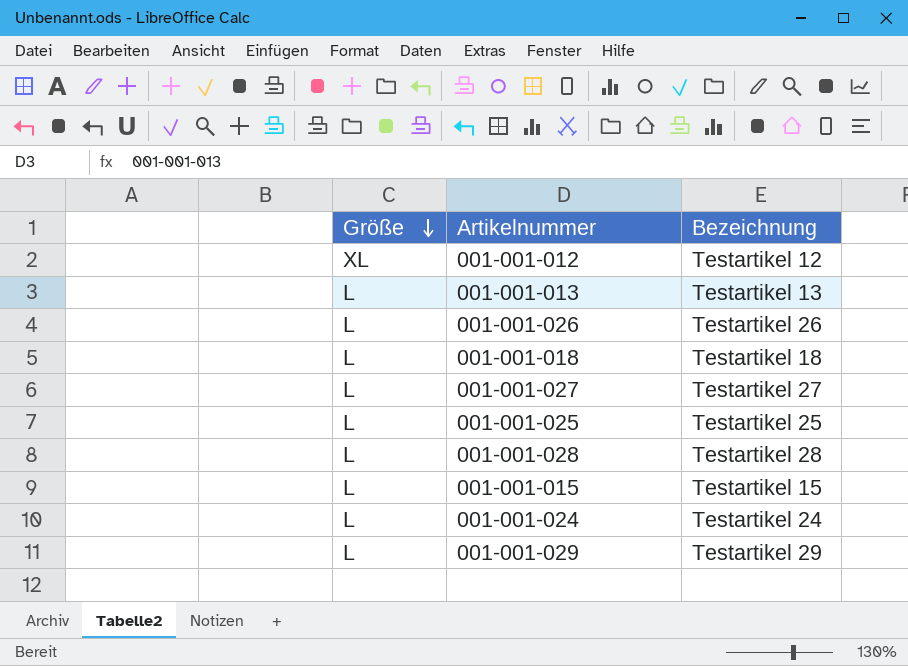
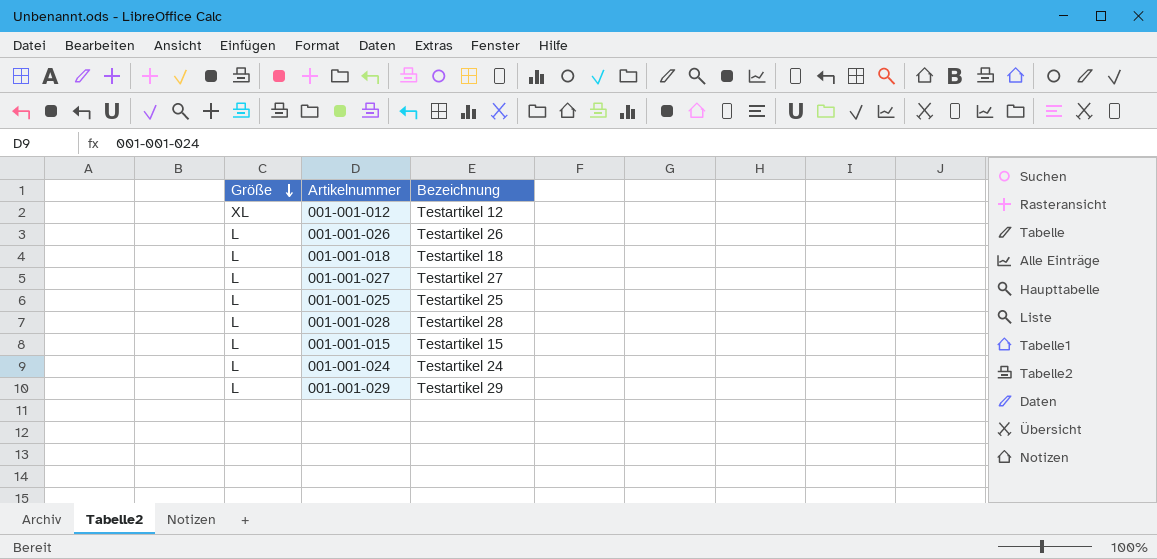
row 001-001-013: L | Testartikel 13 -> none

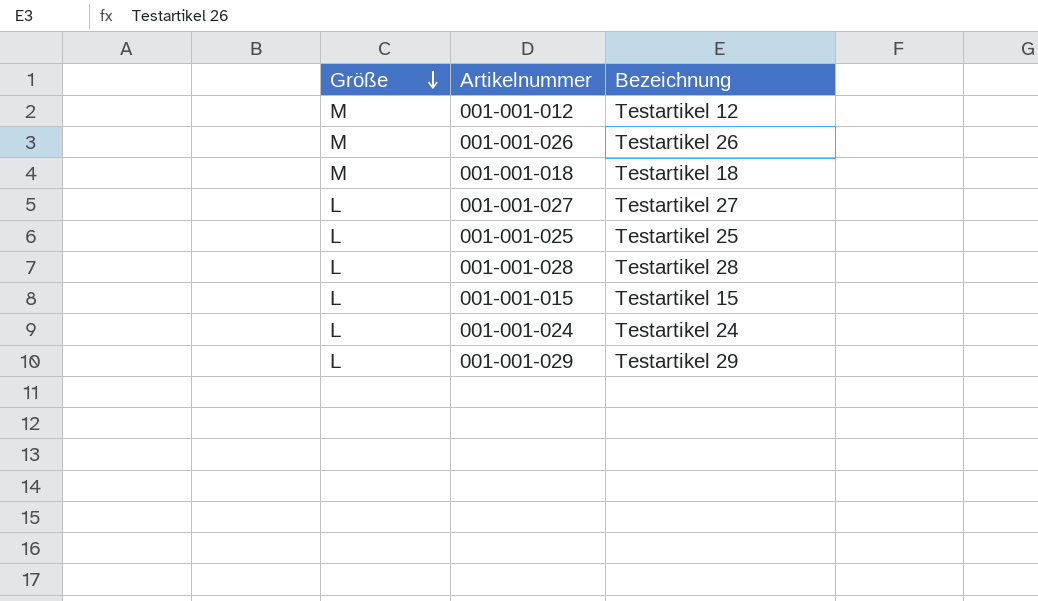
001-001-012 | Größe: XL -> M
001-001-026 | Größe: L -> M
001-001-018 | Größe: L -> M

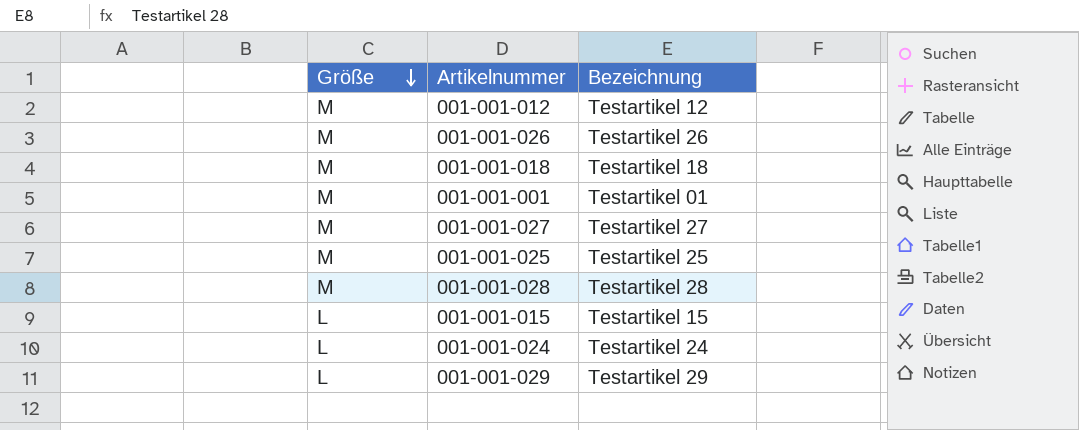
row 001-001-001: none -> M | Testartikel 01
001-001-027 | Größe: L -> M
001-001-025 | Größe: L -> M
001-001-028 | Größe: L -> M

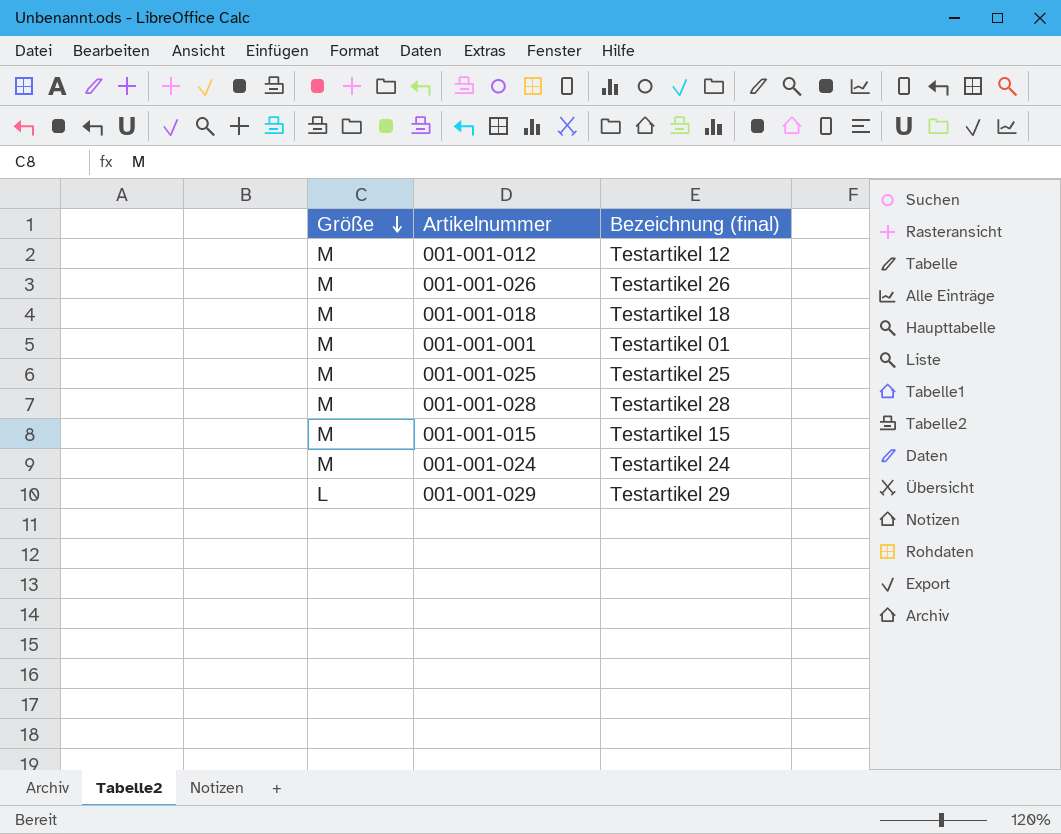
column name: Bezeichnung -> Bezeichnung (final)
row 001-001-027: M | Testartikel 27 -> none
001-001-015 | Größe: L -> M
001-001-024 | Größe: L -> M

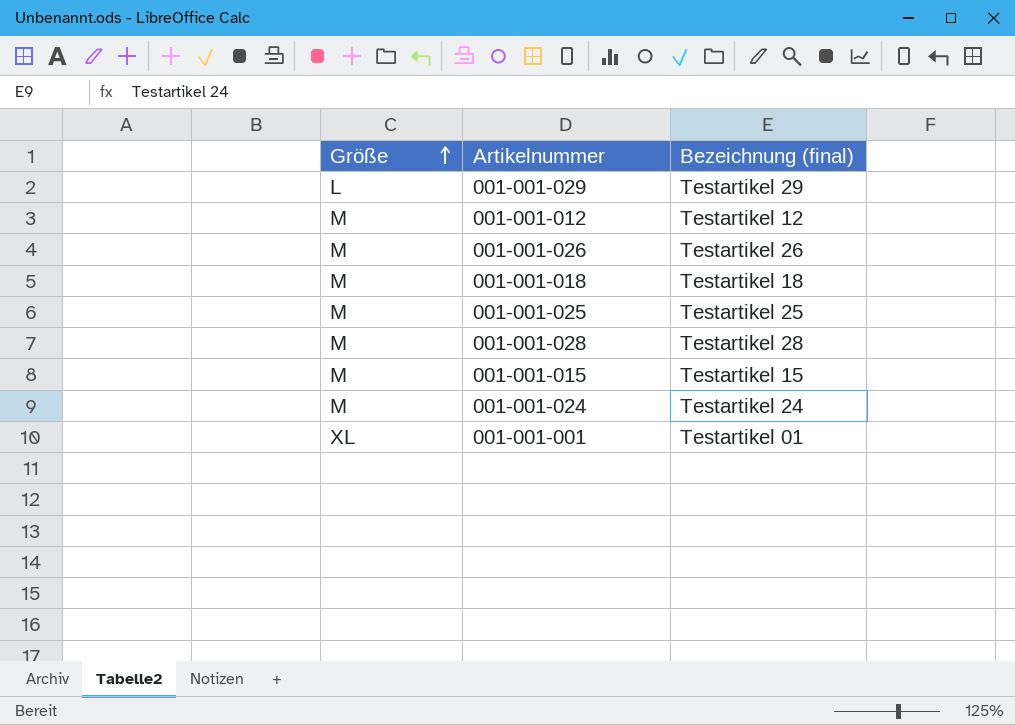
row order: Größe descending -> Größe ascending
001-001-001 | Größe: M -> XL

